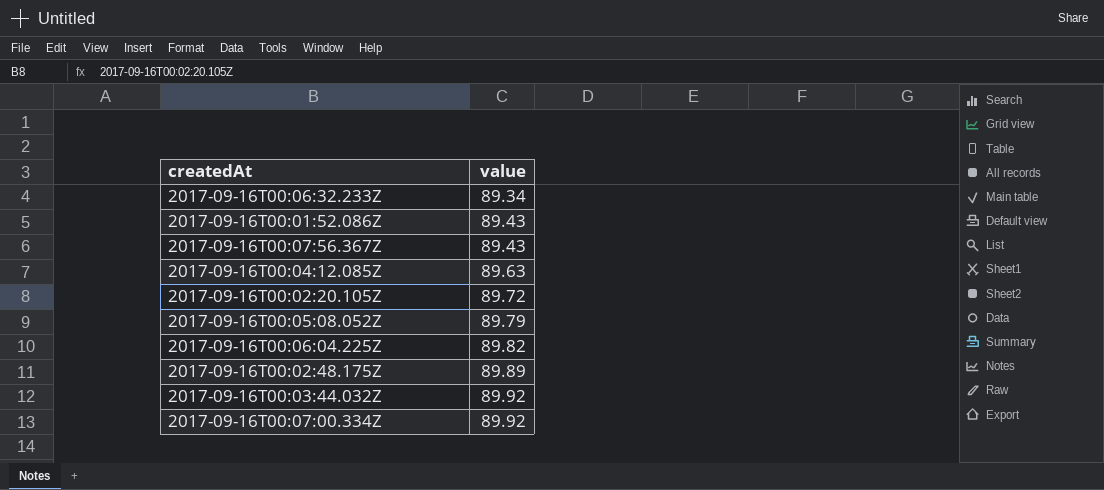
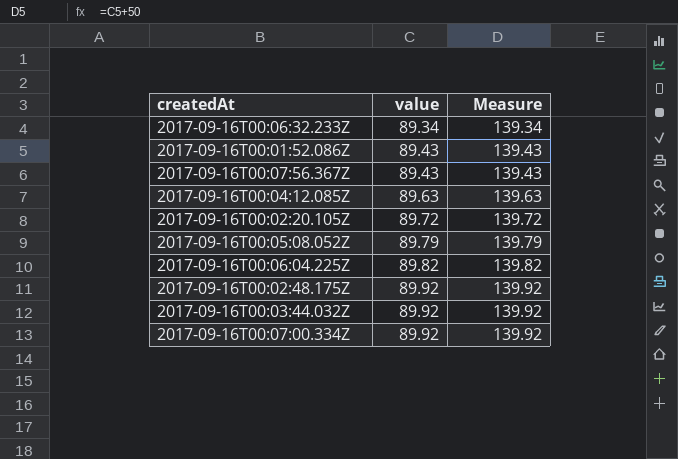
column Measure | formula: none -> [value] + 50
2017-09-16T00:02:48.175Z | value: 89.89 -> 89.92

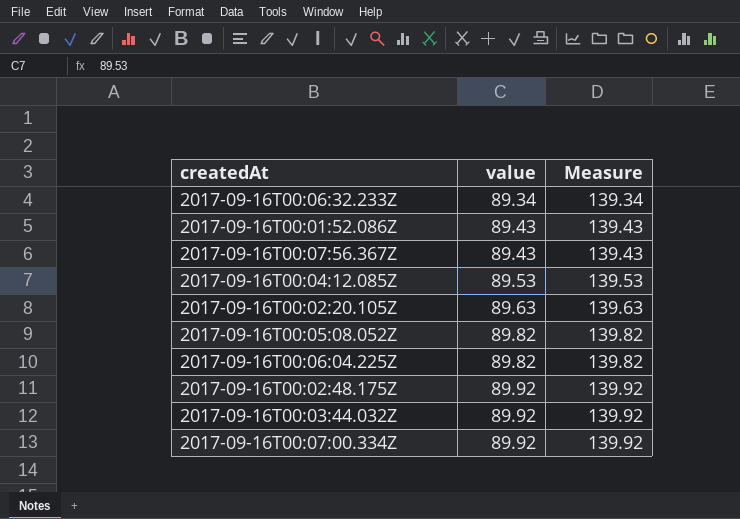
2017-09-16T00:04:12.085Z | value: 89.63 -> 89.53
2017-09-16T00:04:12.085Z | Measure: 139.63 -> 139.53
2017-09-16T00:02:20.105Z | value: 89.72 -> 89.63
2017-09-16T00:02:20.105Z | Measure: 139.72 -> 139.63
2017-09-16T00:05:08.052Z | value: 89.79 -> 89.82
2017-09-16T00:05:08.052Z | Measure: 139.79 -> 139.82

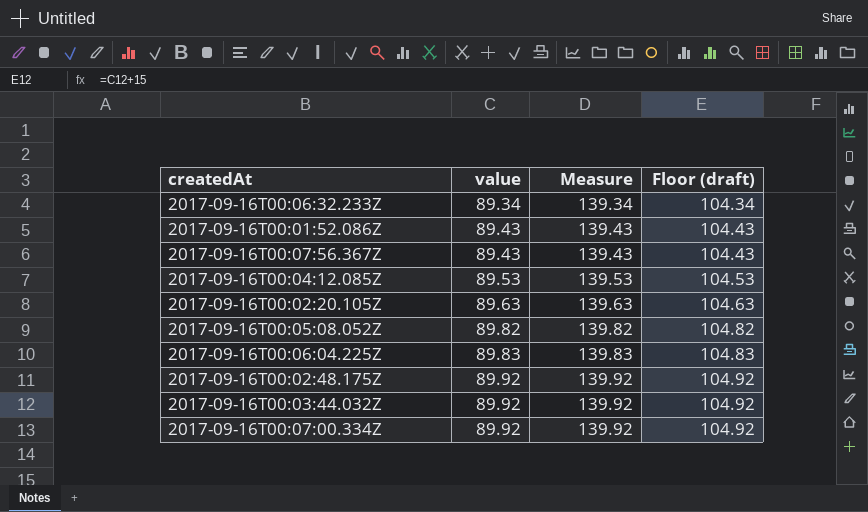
column Floor (draft) | formula: none -> [value] + 15
2017-09-16T00:06:04.225Z | value: 89.82 -> 89.83
2017-09-16T00:06:04.225Z | Measure: 139.82 -> 139.83

